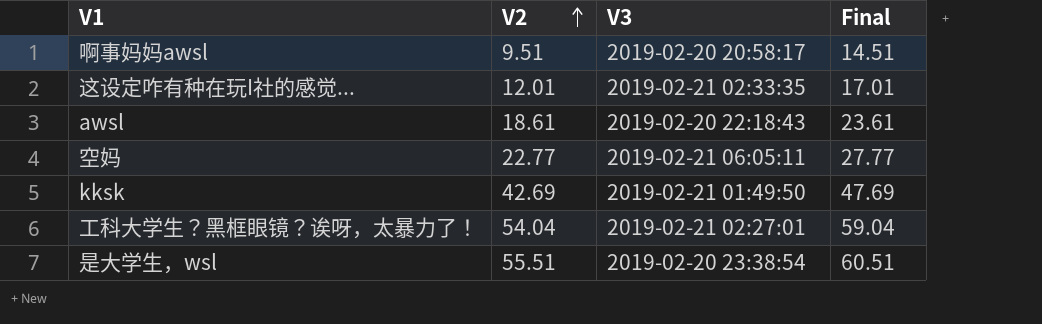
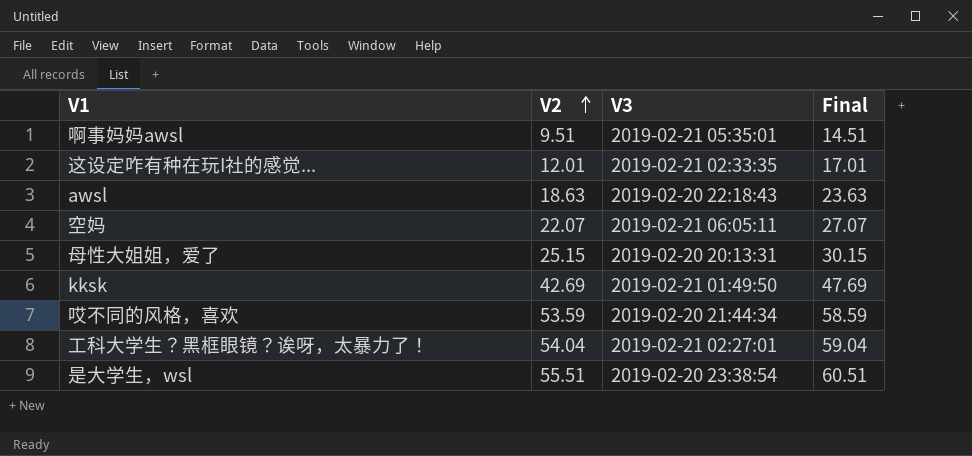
啊事妈妈awsl | V3: 2019-02-20 20:58:17 -> 2019-02-21 05:35:01
awsl | V2: 18.61 -> 18.63
awsl | Final: 23.61 -> 23.63
空妈 | V2: 22.77 -> 22.07
空妈 | Final: 27.77 -> 27.07
row 母性大姐姐，爱了: none -> 25.15 | 2019-02-20 20:13:31 | 30.15
row 哎不同的风格，喜欢: none -> 53.59 | 2019-02-20 21:44:34 | 58.59

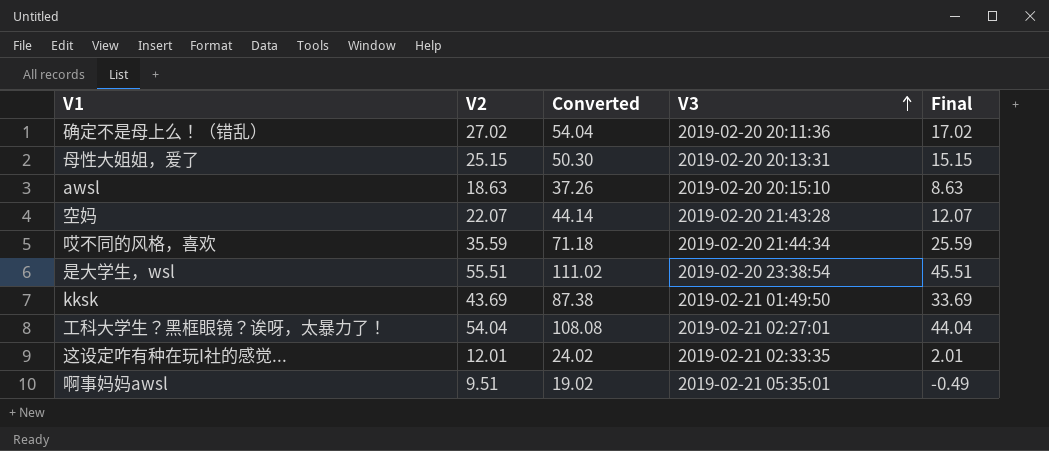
row order: V2 ascending -> V3 ascending
column Converted | formula: none -> [V2] * 2
column Final | formula: [V2] + 5 -> [V2] - 10
row 确定不是母上么！（错乱）: none -> 27.02 | 54.04 | 2019-02-20 20:11:36 | 17.02
awsl | V3: 2019-02-20 22:18:43 -> 2019-02-20 20:15:10
空妈 | V3: 2019-02-21 06:05:11 -> 2019-02-20 21:43:28
哎不同的风格，喜欢 | V2: 53.59 -> 35.59
kksk | V2: 42.69 -> 43.69

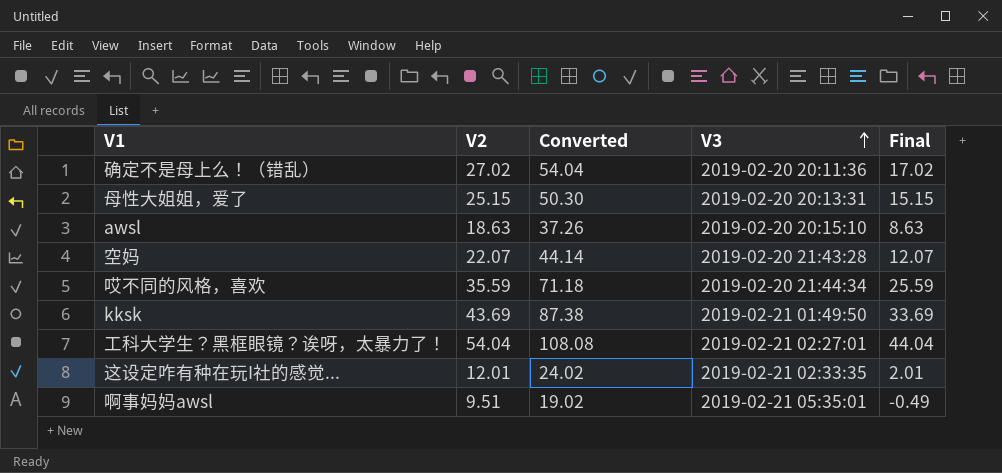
row 是大学生，wsl: 55.51 | 111.02 | 2019-02-20 23:38:54 | 45.51 -> none

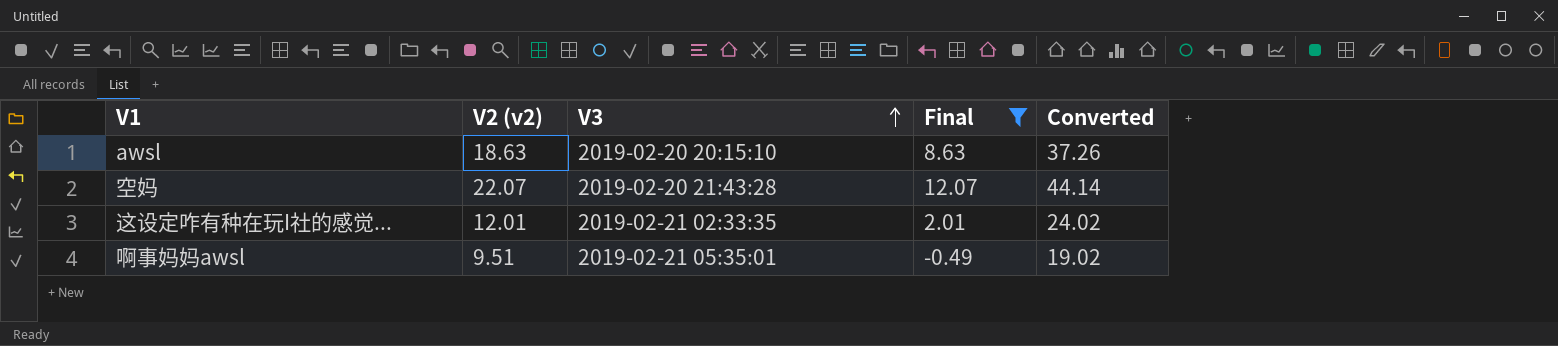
filter: none -> Final <= 12.07
column name: V2 -> V2 (v2)
column Converted | position: 3 -> 5

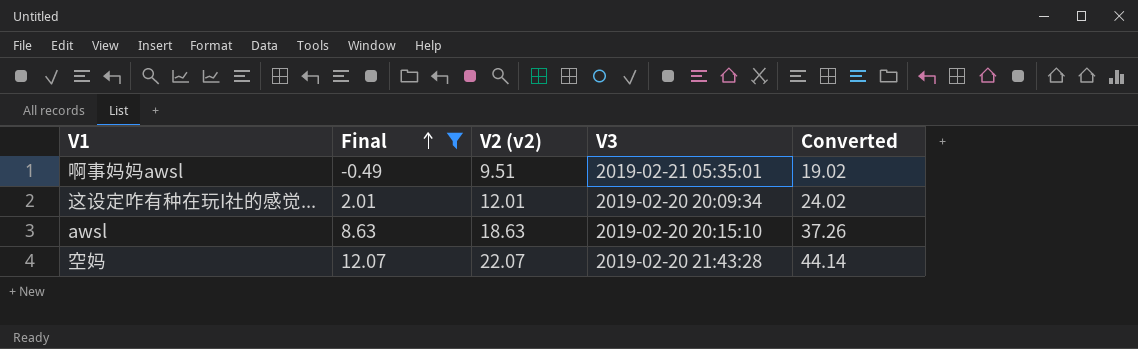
row order: V3 ascending -> Final ascending
column Final | position: 4 -> 2
这设定咋有种在玩I社的感觉... | V3: 2019-02-21 02:33:35 -> 2019-02-20 20:09:34

